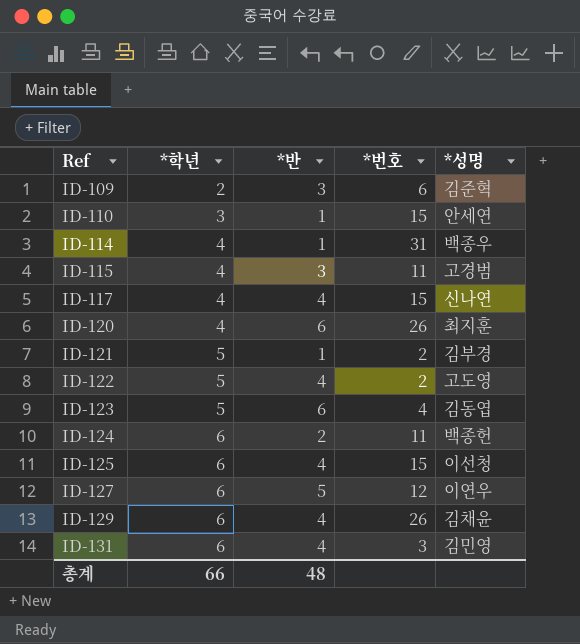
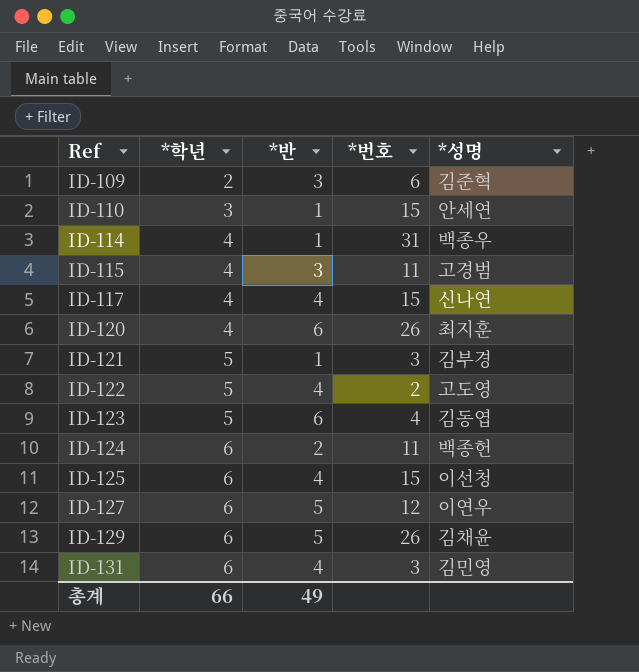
ID-121 | *번호: 2 -> 3
ID-129 | *반: 4 -> 5
총계 | *반: 48 -> 49

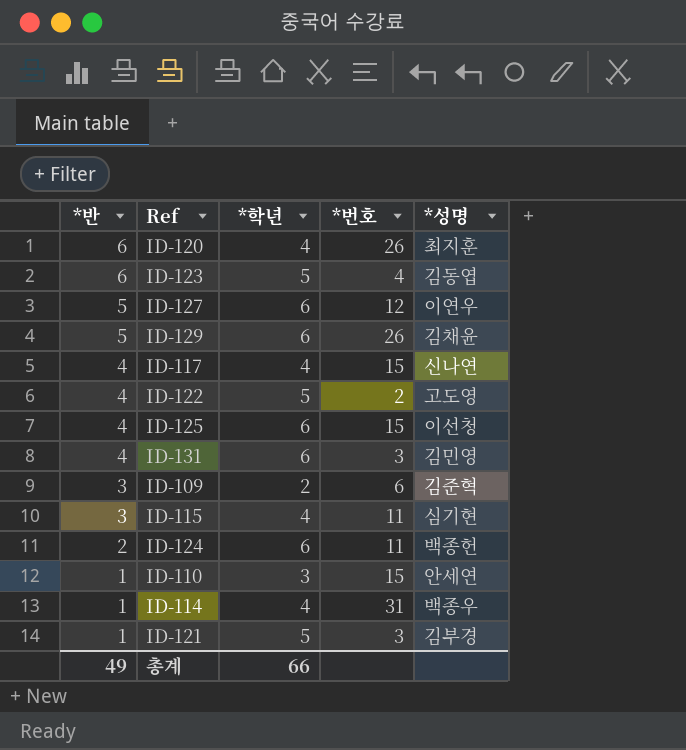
row order: Ref ascending -> *반 descending
column *반 | position: 3 -> 1
ID-115 | *성명: 고경범 -> 심기현

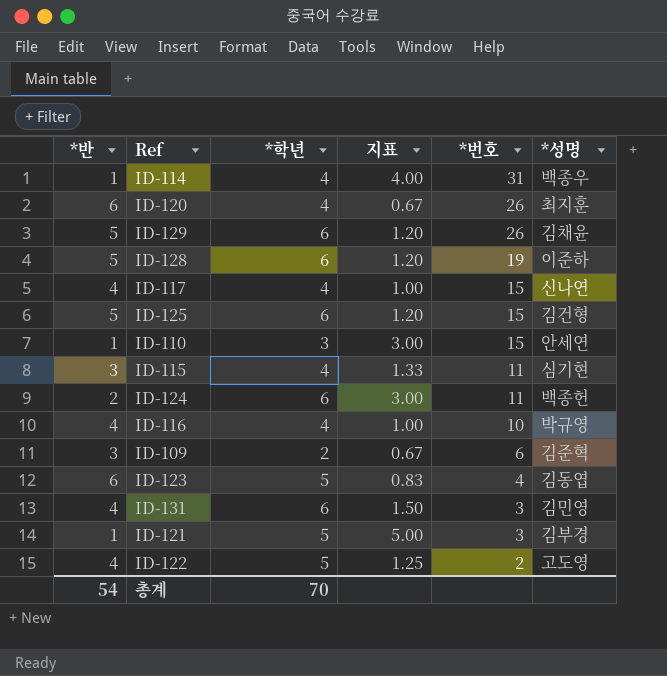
row order: *반 descending -> *번호 descending
column 지표 | formula: none -> [*학년] / [*반]
row ID-127: 5 | 6 | 12 | 이연우 -> none
row ID-128: none -> 5 | 6 | 1.20 | 19 | 이준하
ID-125 | *반: 4 -> 5
ID-125 | *성명: 이선청 -> 김건형
row ID-116: none -> 4 | 4 | 1.00 | 10 | 박규영
총계 | *반: 49 -> 54
총계 | *학년: 66 -> 70

